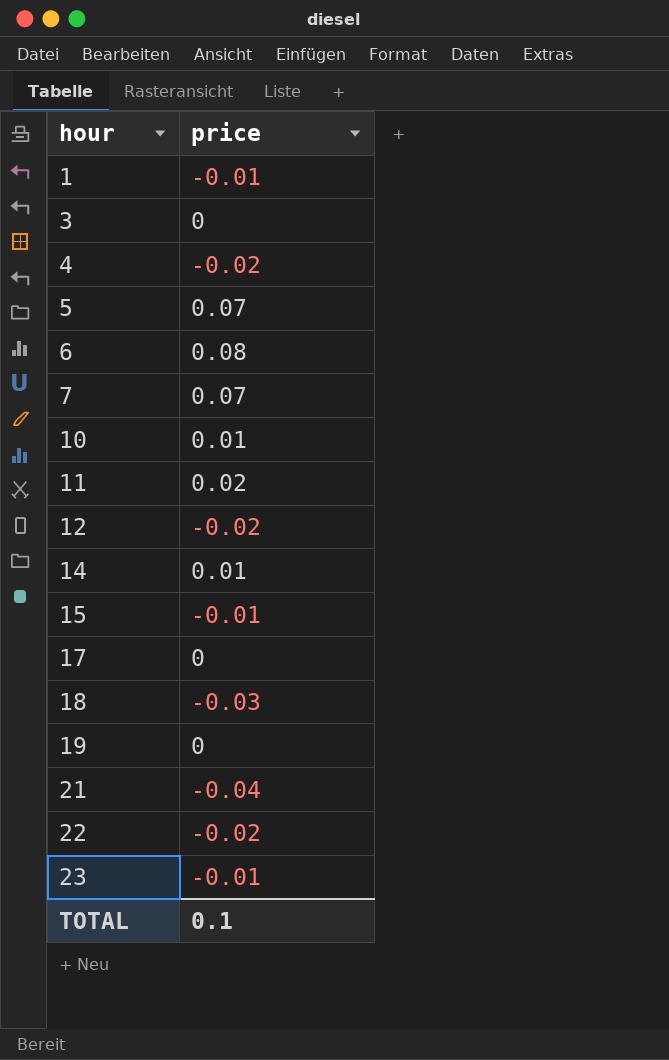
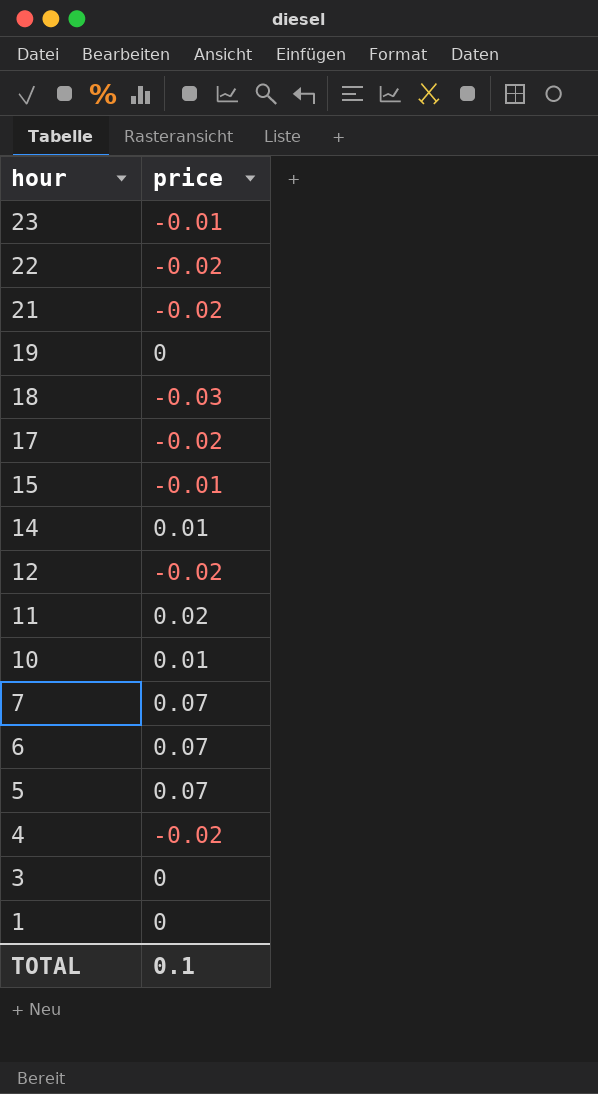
row order: hour ascending -> hour descending
21 | price: -0.04 -> -0.02
17 | price: 0 -> -0.02
6 | price: 0.08 -> 0.07
1 | price: -0.01 -> 0

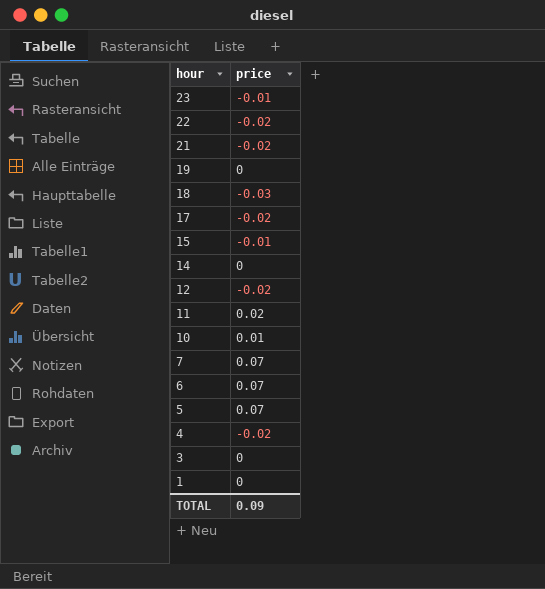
14 | price: 0.01 -> 0
TOTAL | price: 0.1 -> 0.09

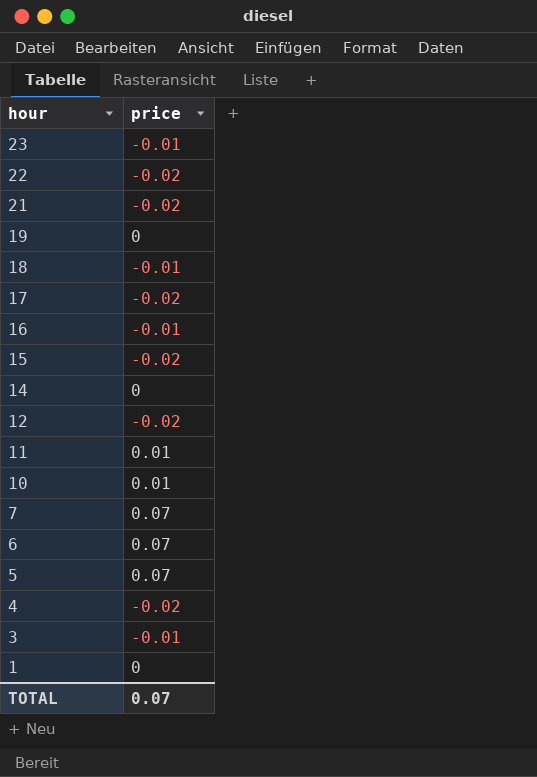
18 | price: -0.03 -> -0.01
row 16: none -> -0.01
15 | price: -0.01 -> -0.02
11 | price: 0.02 -> 0.01
3 | price: 0 -> -0.01
TOTAL | price: 0.09 -> 0.07

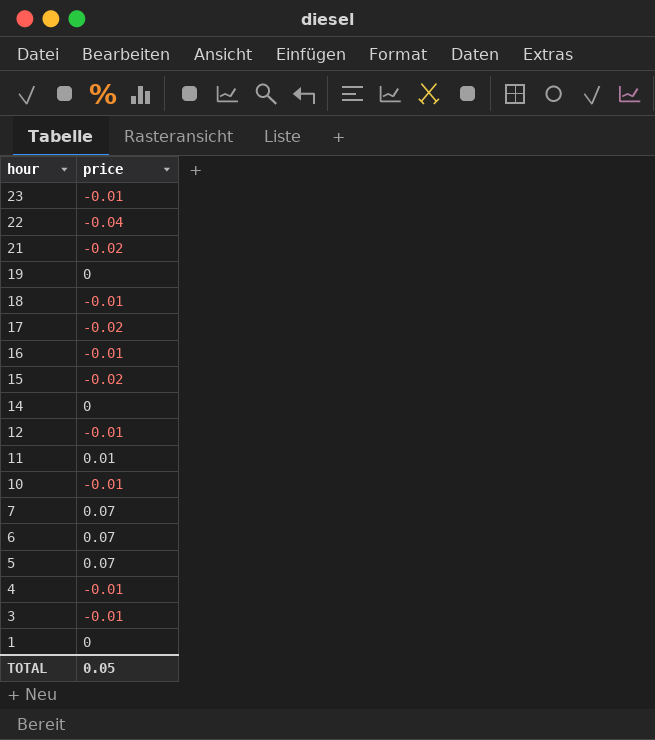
22 | price: -0.02 -> -0.04
12 | price: -0.02 -> -0.01
10 | price: 0.01 -> -0.01
4 | price: -0.02 -> -0.01
TOTAL | price: 0.07 -> 0.05

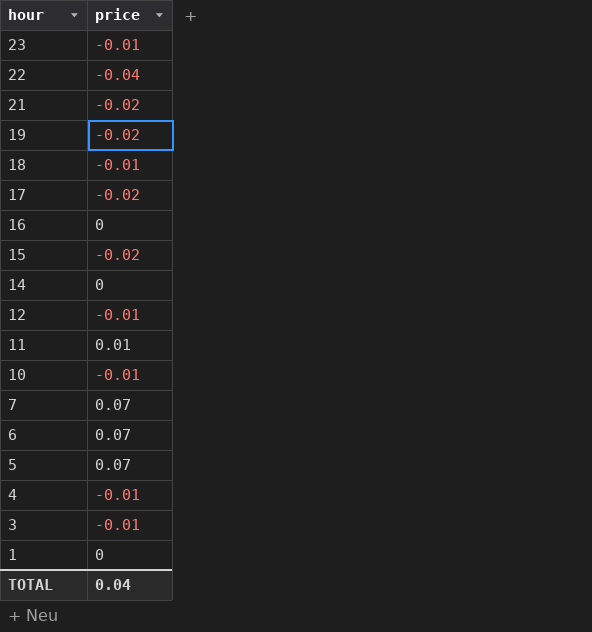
19 | price: 0 -> -0.02
16 | price: -0.01 -> 0
TOTAL | price: 0.05 -> 0.04

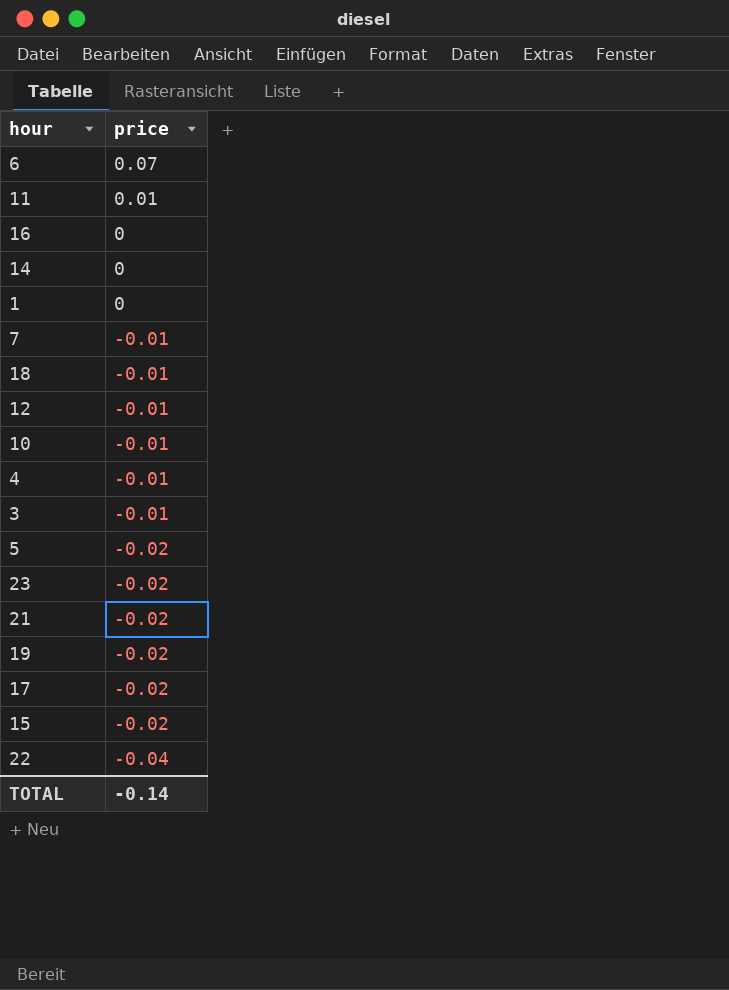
row order: hour descending -> price descending
7 | price: 0.07 -> -0.01
5 | price: 0.07 -> -0.02
23 | price: -0.01 -> -0.02
TOTAL | price: 0.04 -> -0.14

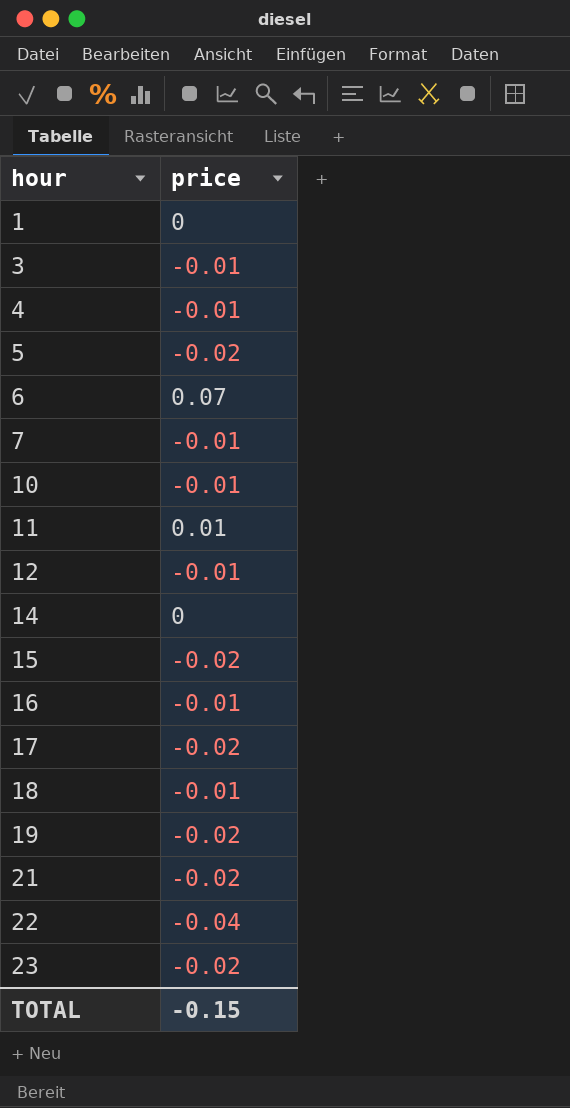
row order: price descending -> hour ascending
16 | price: 0 -> -0.01
TOTAL | price: -0.14 -> -0.15

